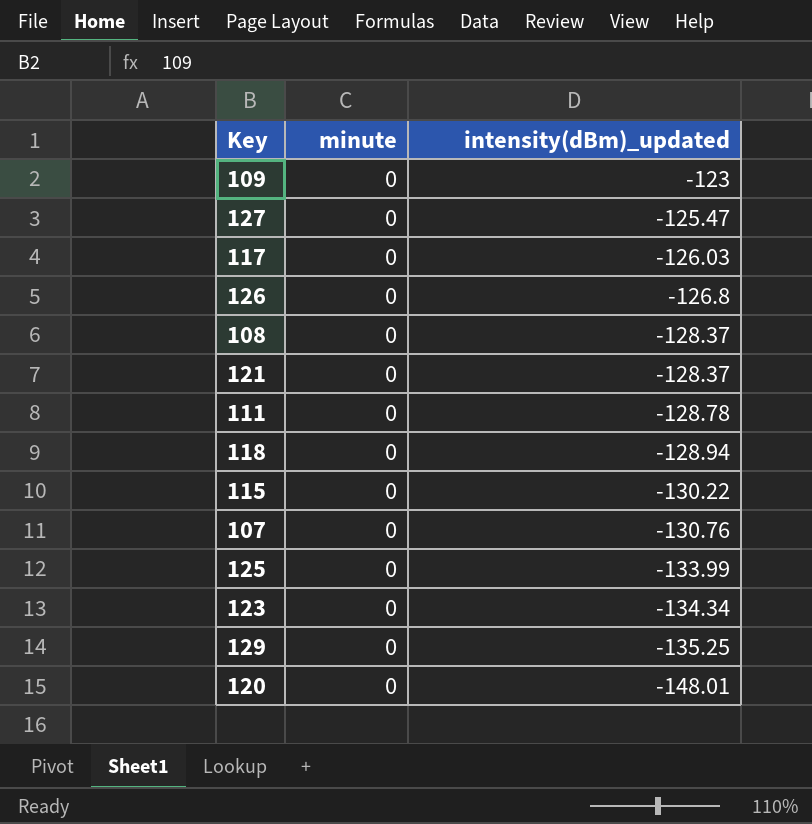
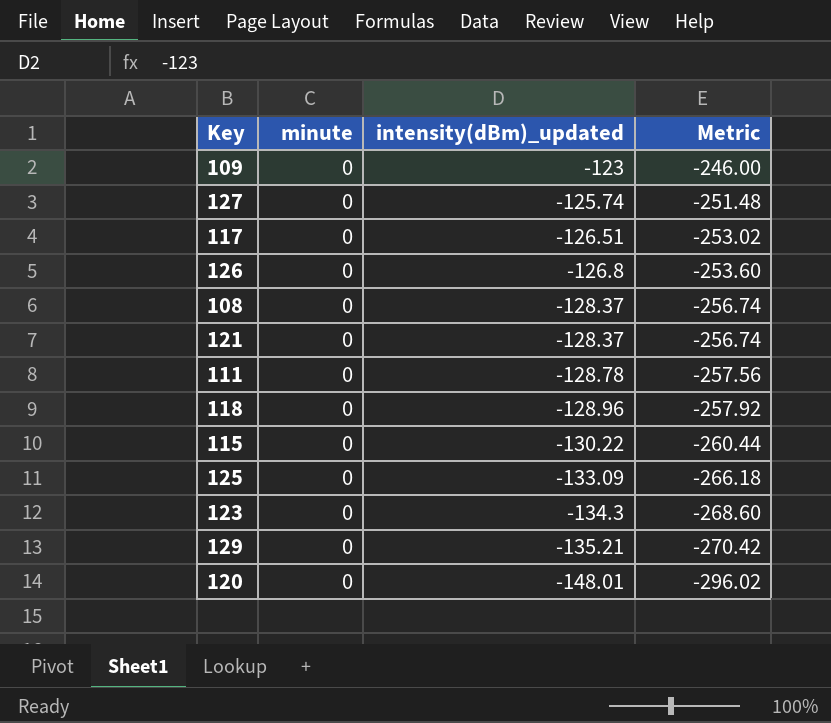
column Metric | formula: none -> [intensity(dBm)_updated] * 2
row 107: 0 | -130.76 -> none
127 | intensity(dBm)_updated: -125.47 -> -125.74
117 | intensity(dBm)_updated: -126.03 -> -126.51
118 | intensity(dBm)_updated: -128.94 -> -128.96
125 | intensity(dBm)_updated: -133.99 -> -133.09
123 | intensity(dBm)_updated: -134.34 -> -134.3
129 | intensity(dBm)_updated: -135.25 -> -135.21

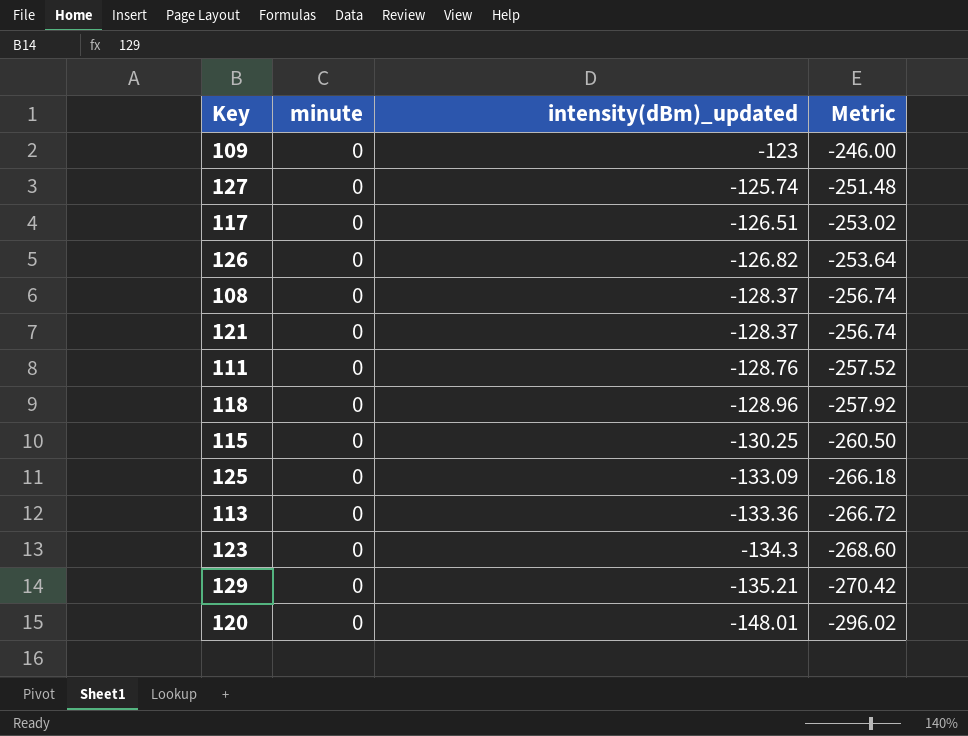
126 | intensity(dBm)_updated: -126.8 -> -126.82
126 | Metric: -253.60 -> -253.64
111 | intensity(dBm)_updated: -128.78 -> -128.76
111 | Metric: -257.56 -> -257.52
115 | intensity(dBm)_updated: -130.22 -> -130.25
115 | Metric: -260.44 -> -260.50
row 113: none -> 0 | -133.36 | -266.72

